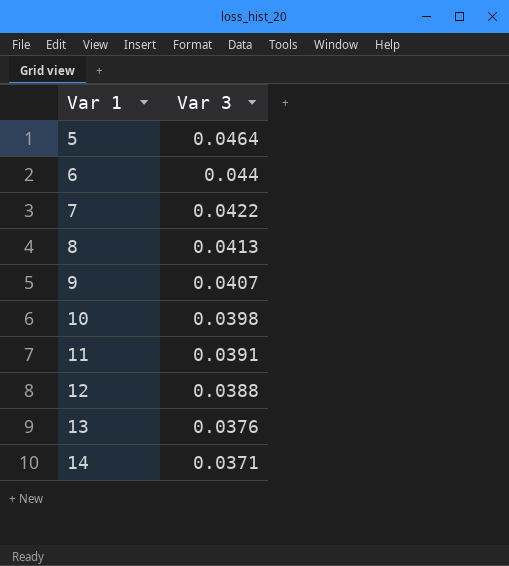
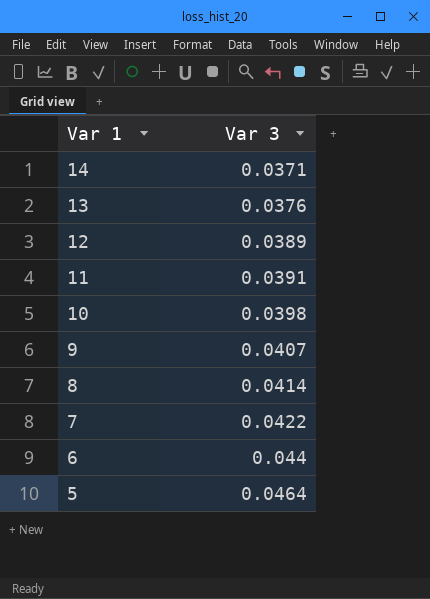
row order: Var 1 ascending -> Var 1 descending
12 | Var 3: 0.0388 -> 0.0389
8 | Var 3: 0.0413 -> 0.0414

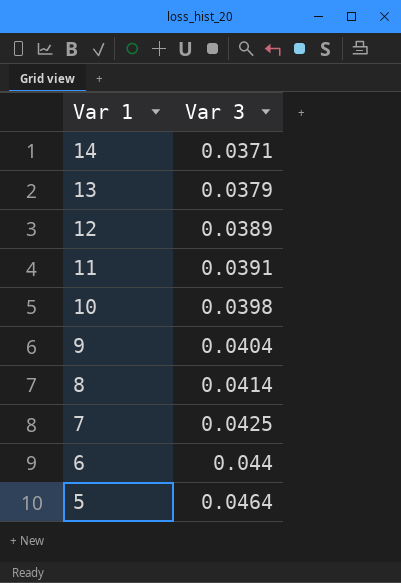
13 | Var 3: 0.0376 -> 0.0379
9 | Var 3: 0.0407 -> 0.0404
7 | Var 3: 0.0422 -> 0.0425

